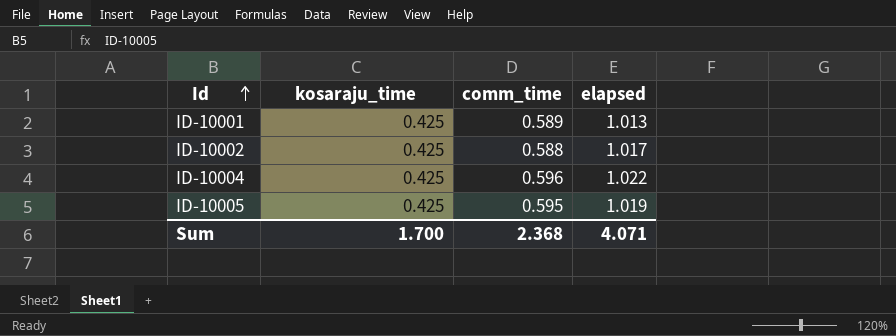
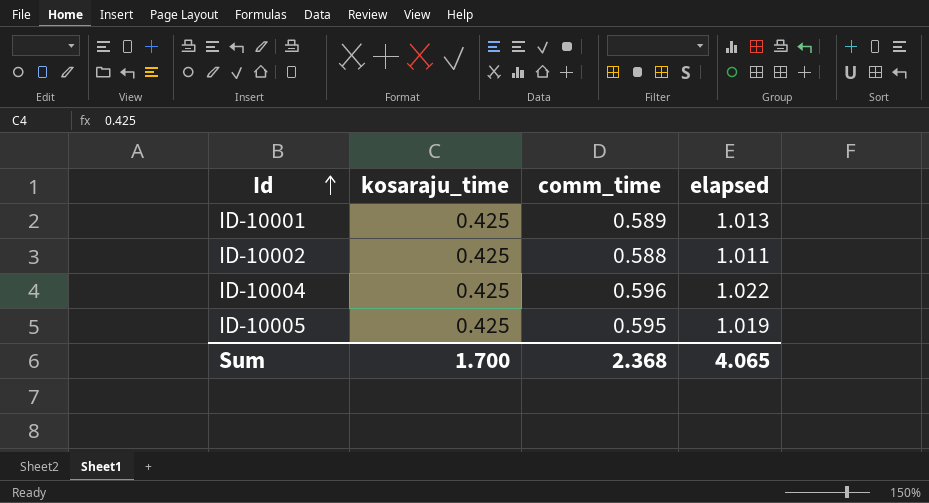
ID-10002 | elapsed: 1.017 -> 1.011
Sum | elapsed: 4.071 -> 4.065

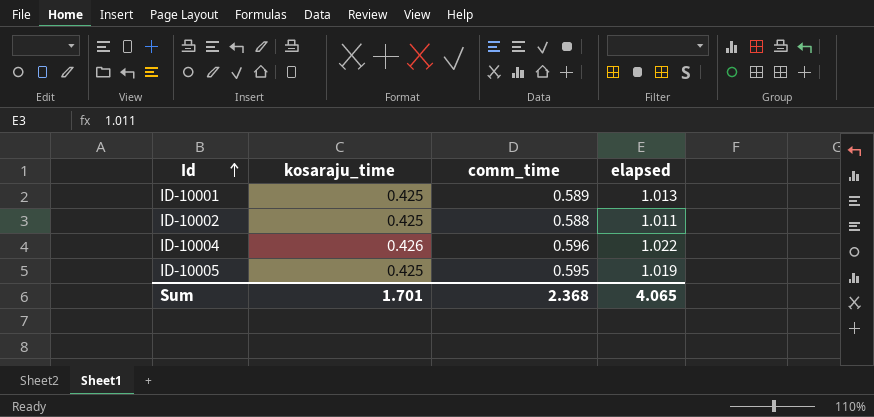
ID-10004 | kosaraju_time: 0.425 -> 0.426
Sum | kosaraju_time: 1.700 -> 1.701

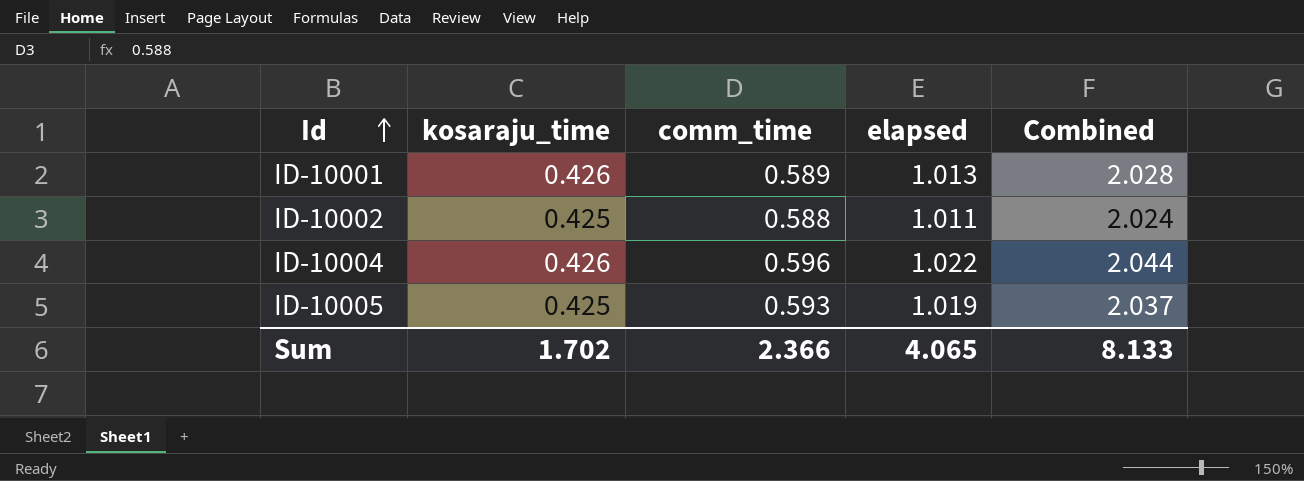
column Combined | formula: none -> [kosaraju_time] + [comm_time] + [elapsed]
ID-10001 | kosaraju_time: 0.425 -> 0.426
ID-10005 | comm_time: 0.595 -> 0.593
Sum | kosaraju_time: 1.701 -> 1.702
Sum | comm_time: 2.368 -> 2.366

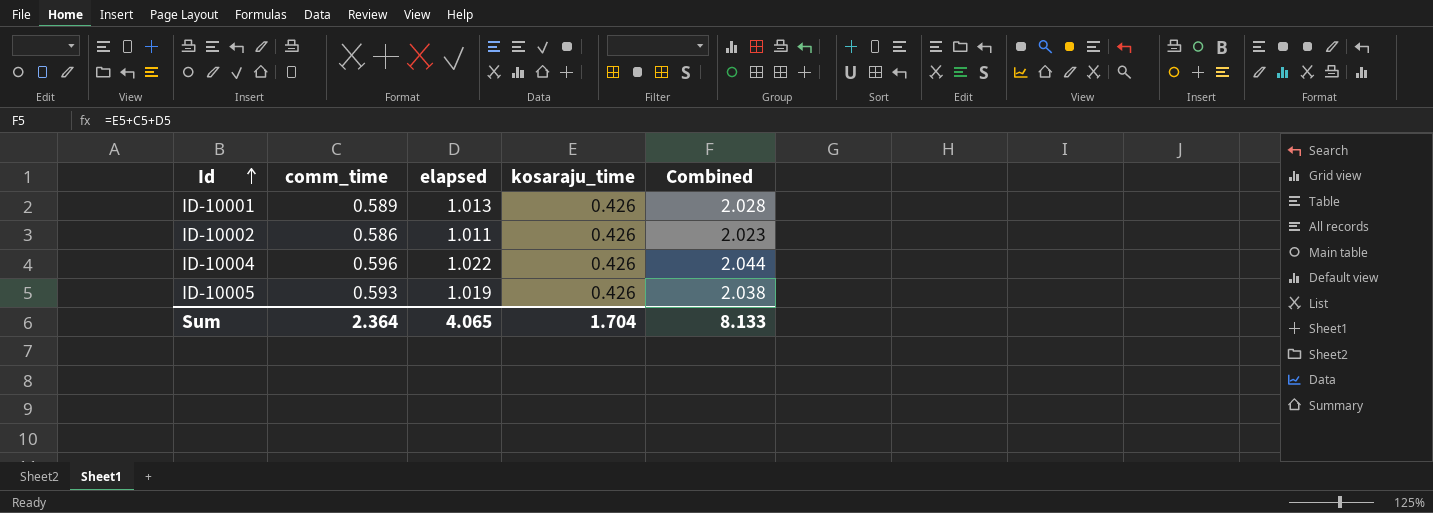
column kosaraju_time | position: 2 -> 4
ID-10002 | comm_time: 0.588 -> 0.586
ID-10002 | kosaraju_time: 0.425 -> 0.426
ID-10002 | Combined: 2.024 -> 2.023
ID-10005 | kosaraju_time: 0.425 -> 0.426
ID-10005 | Combined: 2.037 -> 2.038
Sum | comm_time: 2.366 -> 2.364
Sum | kosaraju_time: 1.702 -> 1.704

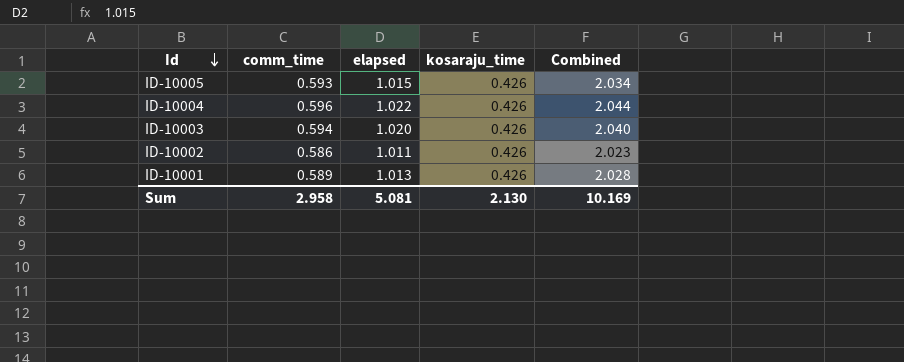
row order: Id ascending -> Id descending
ID-10005 | elapsed: 1.019 -> 1.015
ID-10005 | Combined: 2.038 -> 2.034
row ID-10003: none -> 0.594 | 1.020 | 0.426 | 2.040
Sum | comm_time: 2.364 -> 2.958
Sum | elapsed: 4.065 -> 5.081
Sum | kosaraju_time: 1.704 -> 2.130
Sum | Combined: 8.133 -> 10.169

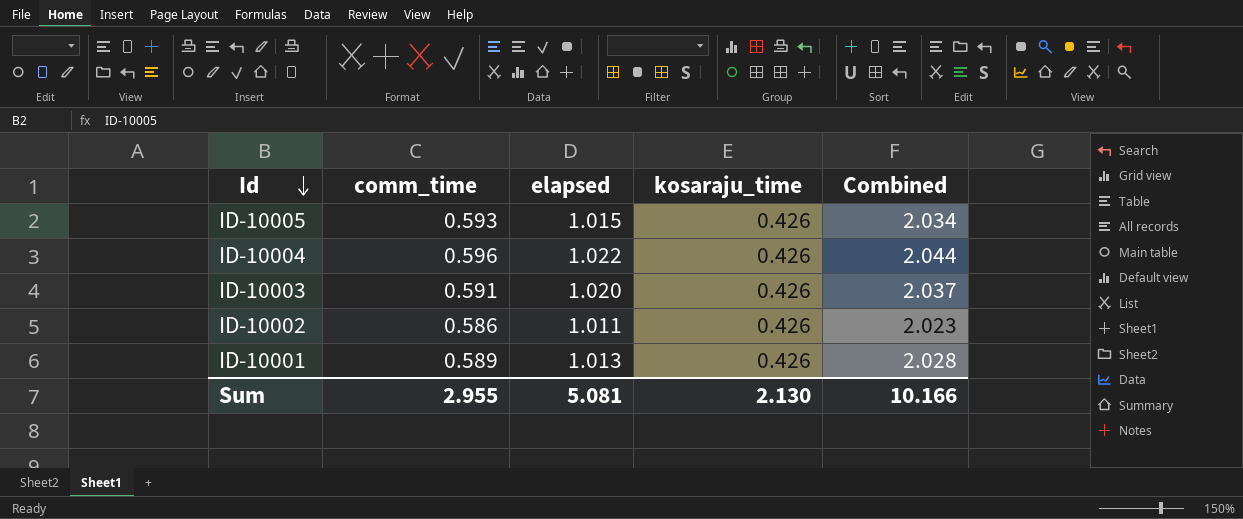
ID-10003 | comm_time: 0.594 -> 0.591
ID-10003 | Combined: 2.040 -> 2.037
Sum | comm_time: 2.958 -> 2.955
Sum | Combined: 10.169 -> 10.166

